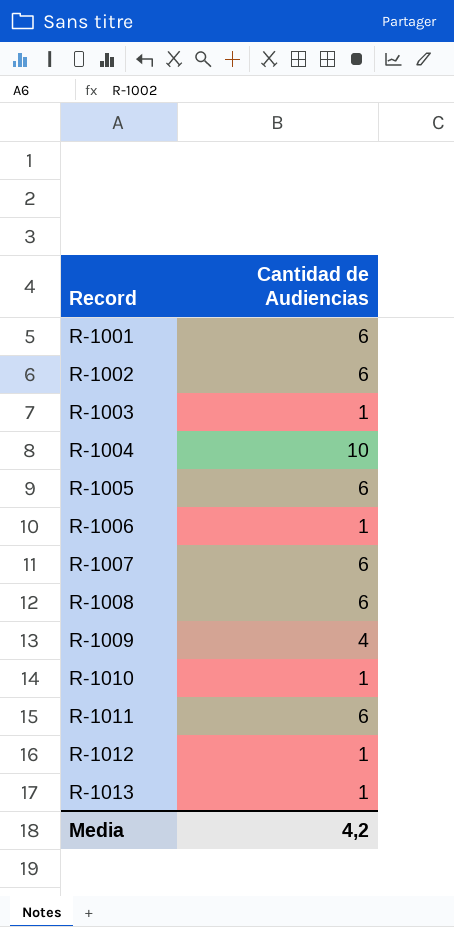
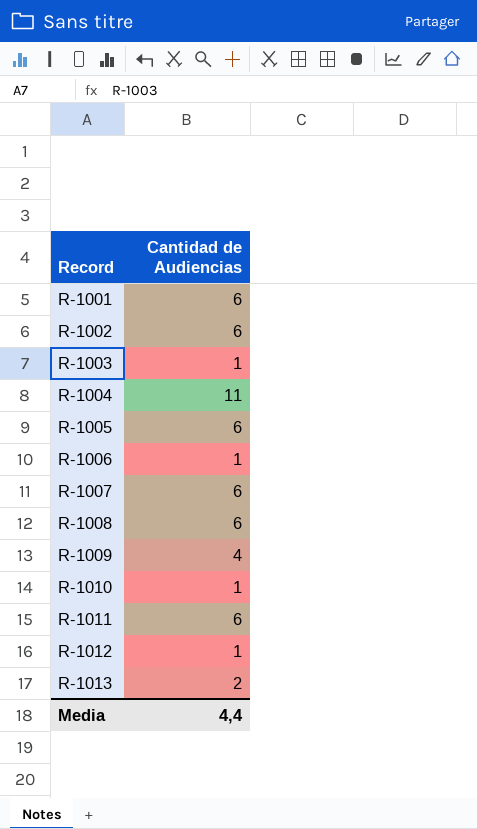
R-1004 | Cantidad de Audiencias: 10 -> 11
R-1013 | Cantidad de Audiencias: 1 -> 2
Media | Cantidad de Audiencias: 4,2 -> 4,4

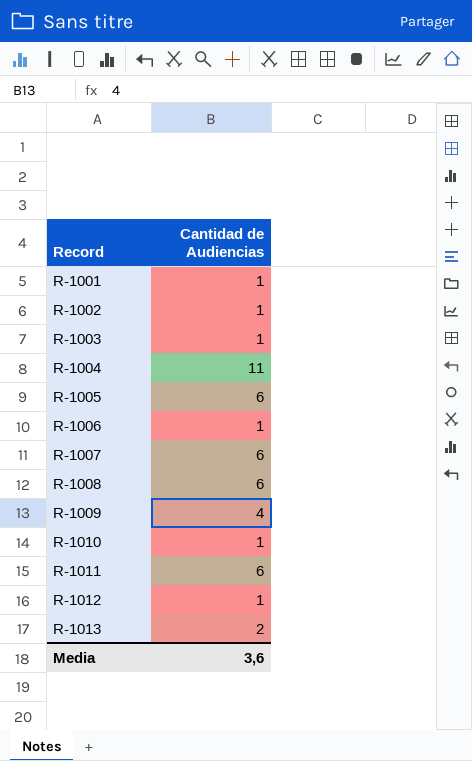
R-1001 | Cantidad de Audiencias: 6 -> 1
R-1002 | Cantidad de Audiencias: 6 -> 1
Media | Cantidad de Audiencias: 4,4 -> 3,6

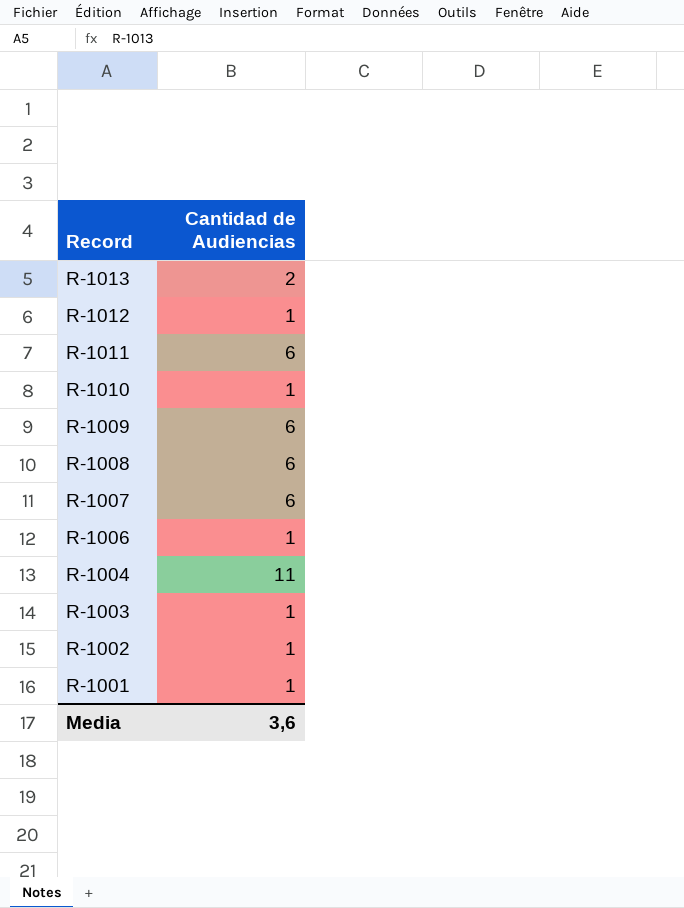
row order: Record ascending -> Record descending
row R-1005: 6 -> none
R-1009 | Cantidad de Audiencias: 4 -> 6

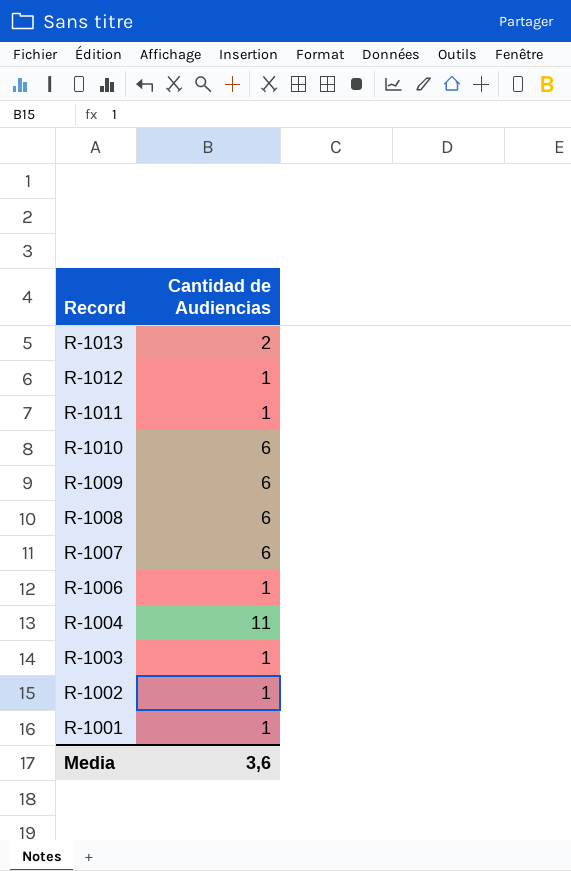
R-1011 | Cantidad de Audiencias: 6 -> 1
R-1010 | Cantidad de Audiencias: 1 -> 6

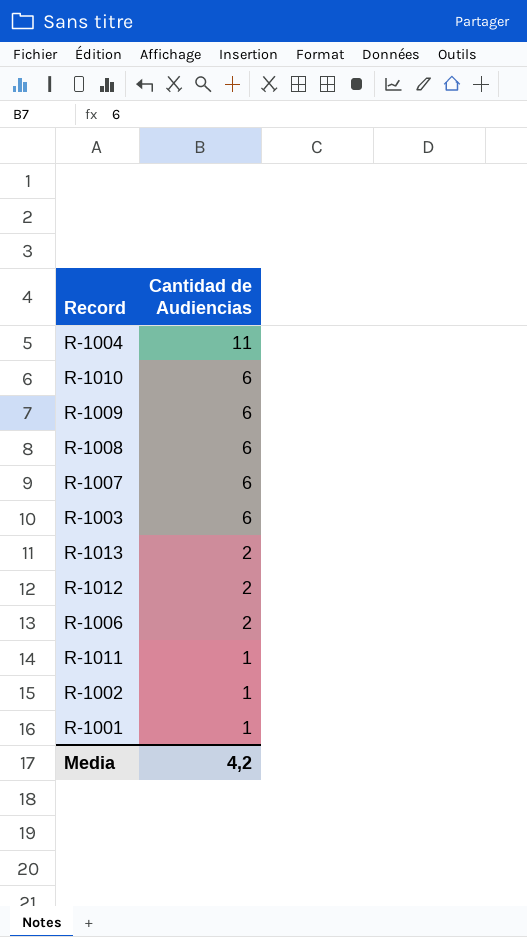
row order: Record descending -> Cantidad de Audiencias descending
R-1003 | Cantidad de Audiencias: 1 -> 6
R-1012 | Cantidad de Audiencias: 1 -> 2
R-1006 | Cantidad de Audiencias: 1 -> 2
Media | Cantidad de Audiencias: 3,6 -> 4,2

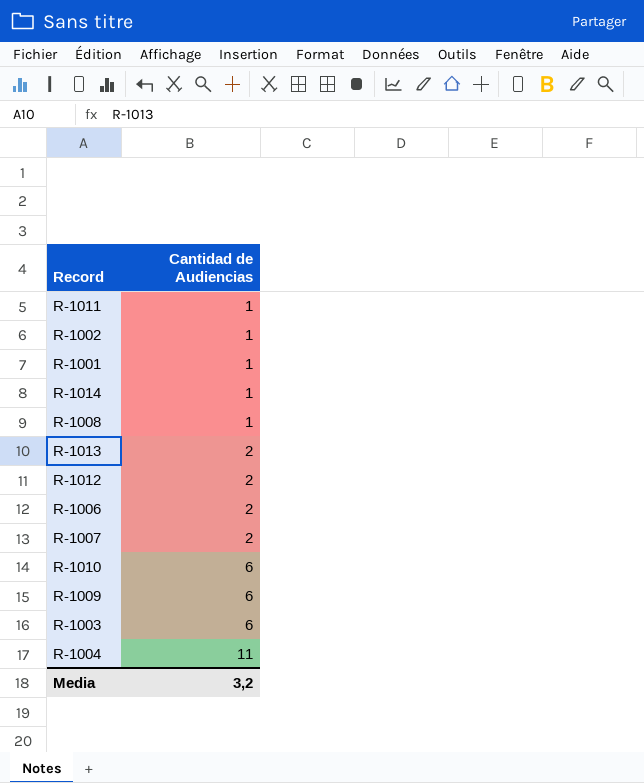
row order: Cantidad de Audiencias descending -> Cantidad de Audiencias ascending
row R-1014: none -> 1
R-1008 | Cantidad de Audiencias: 6 -> 1
R-1007 | Cantidad de Audiencias: 6 -> 2
Media | Cantidad de Audiencias: 4,2 -> 3,2

